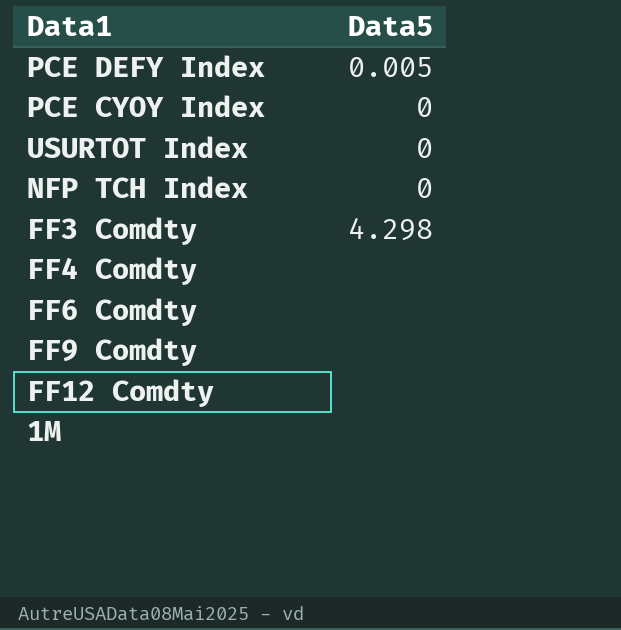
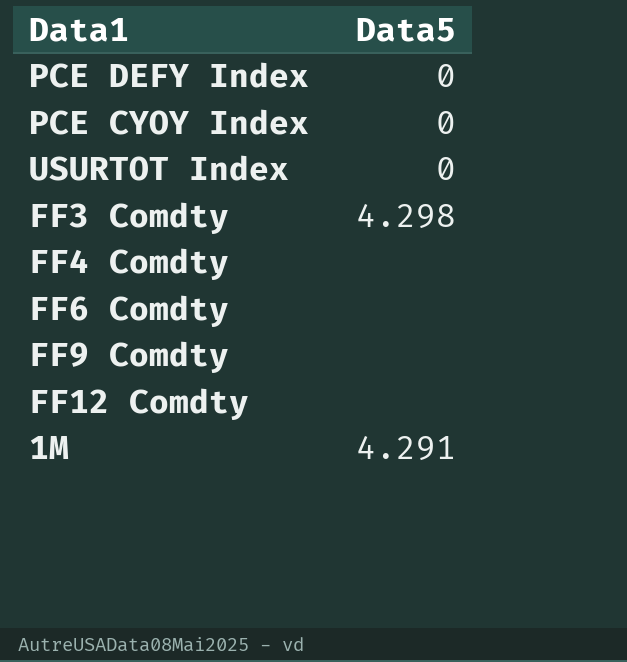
row NFP TCH Index: 0 -> none
PCE DEFY Index | Data5: 0.005 -> 0
1M | Data5: none -> 4.291

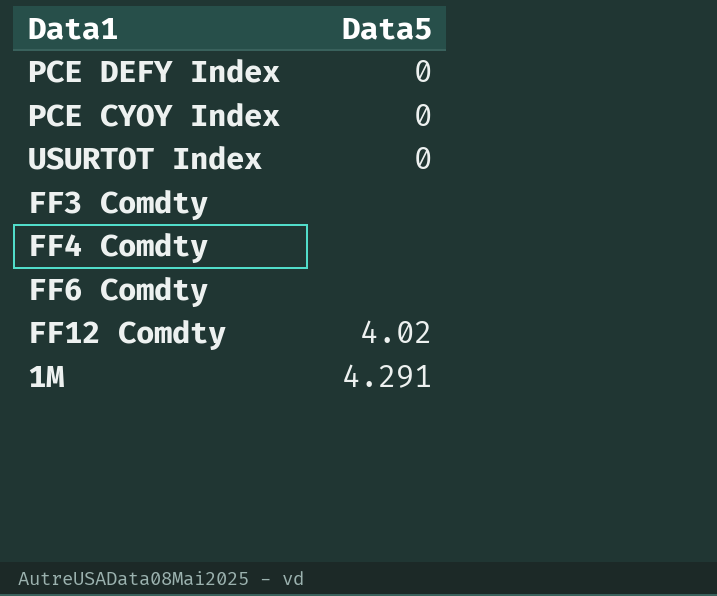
row FF9 Comdty: none -> none
FF3 Comdty | Data5: 4.298 -> none
FF12 Comdty | Data5: none -> 4.02

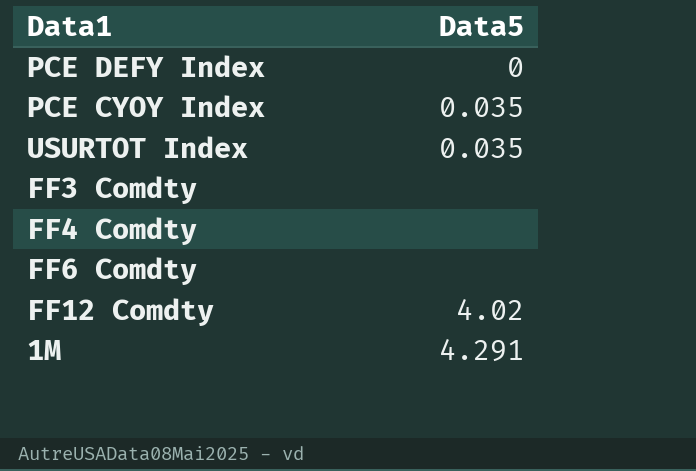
PCE CYOY Index | Data5: 0 -> 0.035
USURTOT Index | Data5: 0 -> 0.035

